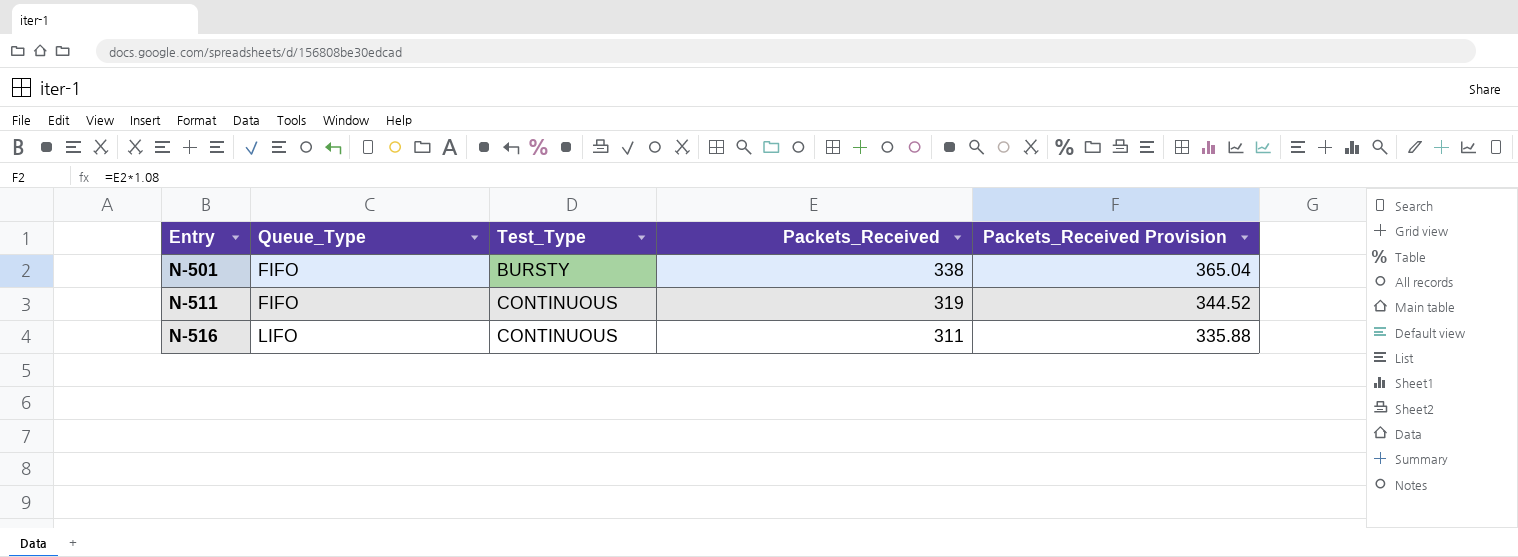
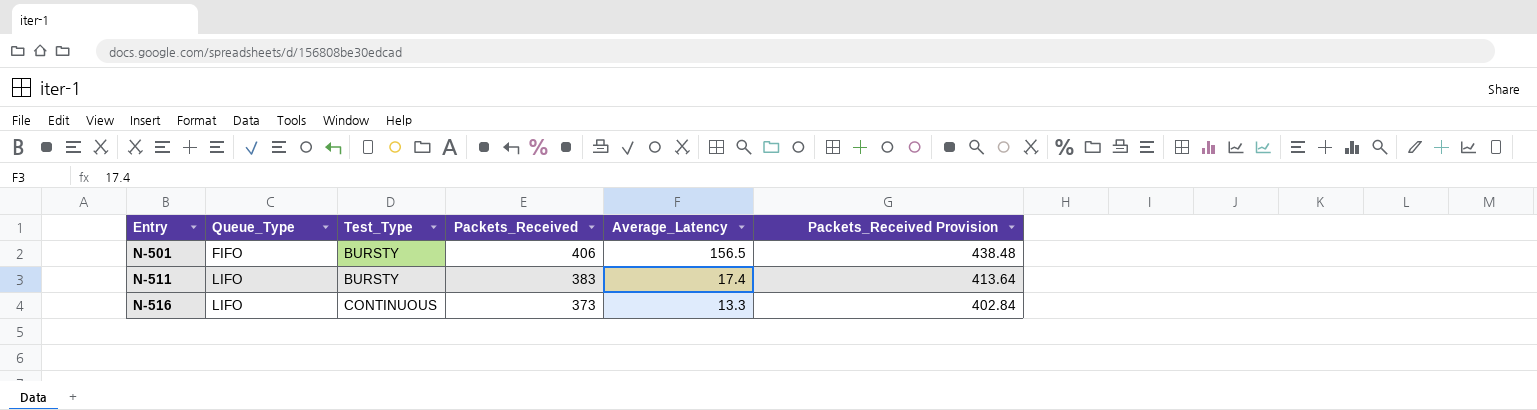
column Average_Latency | position: none -> 5
N-501 | Packets_Received: 338 -> 406
N-501 | Packets_Received Provision: 365.04 -> 438.48
N-511 | Queue_Type: FIFO -> LIFO
N-511 | Test_Type: CONTINUOUS -> BURSTY
N-511 | Packets_Received: 319 -> 383
N-511 | Packets_Received Provision: 344.52 -> 413.64
N-516 | Packets_Received: 311 -> 373
N-516 | Packets_Received Provision: 335.88 -> 402.84

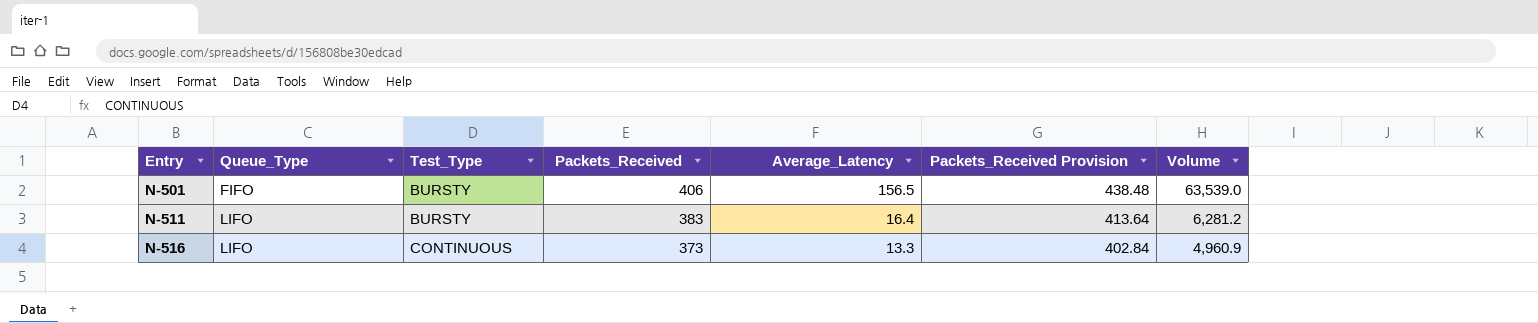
column Volume | formula: none -> [Packets_Received] * [Average_Latency]
N-511 | Average_Latency: 17.4 -> 16.4

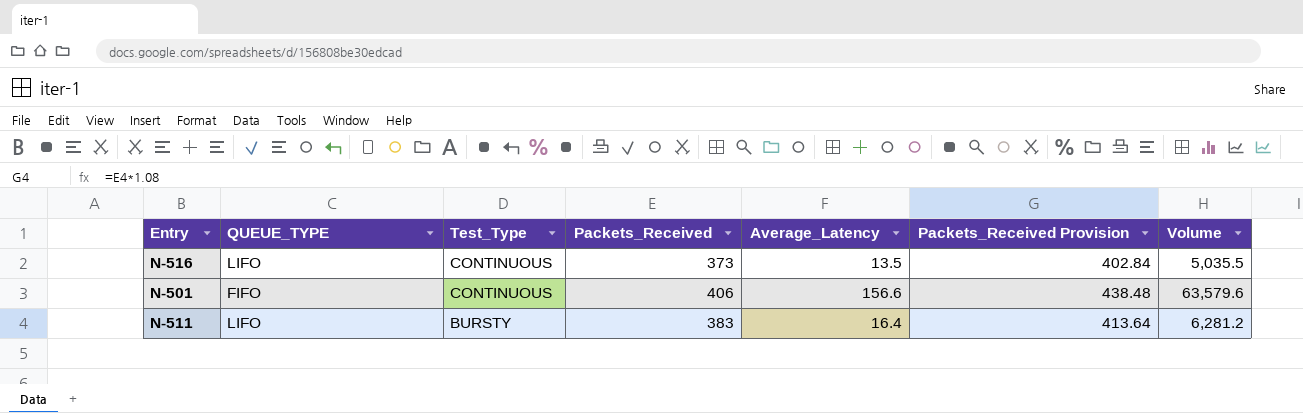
row order: Entry ascending -> Test_Type descending
column name: Queue_Type -> QUEUE_TYPE
N-516 | Average_Latency: 13.3 -> 13.5
N-516 | Volume: 4,960.9 -> 5,035.5
N-501 | Test_Type: BURSTY -> CONTINUOUS
N-501 | Average_Latency: 156.5 -> 156.6
N-501 | Volume: 63,539.0 -> 63,579.6

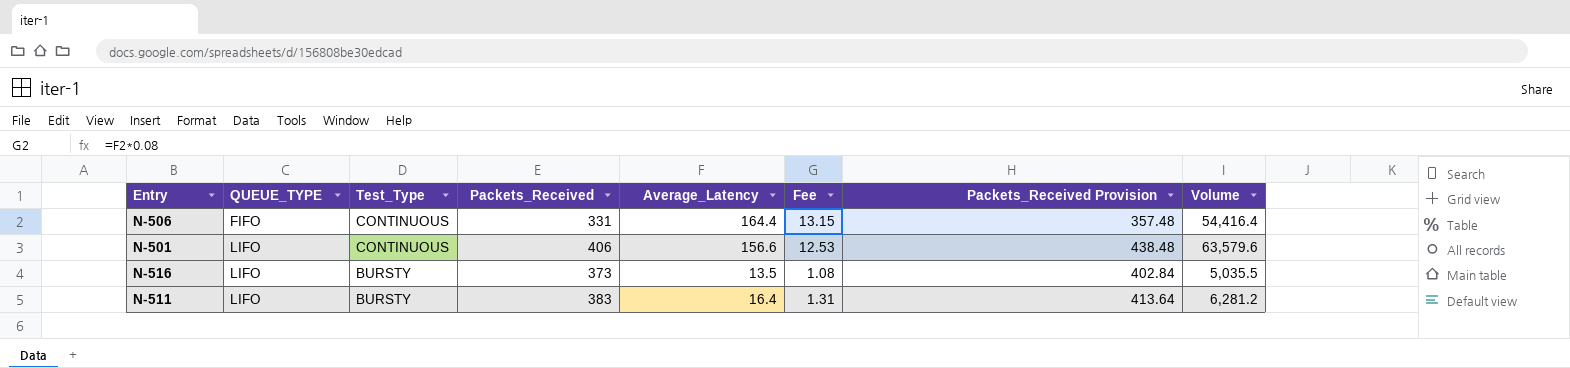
row order: Test_Type descending -> QUEUE_TYPE ascending
column Fee | formula: none -> [Average_Latency] * 0.08
row N-506: none -> FIFO | CONTINUOUS | 331 | 164.4 | 13.15 | 357.48 | 54,416.4
N-501 | QUEUE_TYPE: FIFO -> LIFO
N-516 | Test_Type: CONTINUOUS -> BURSTY

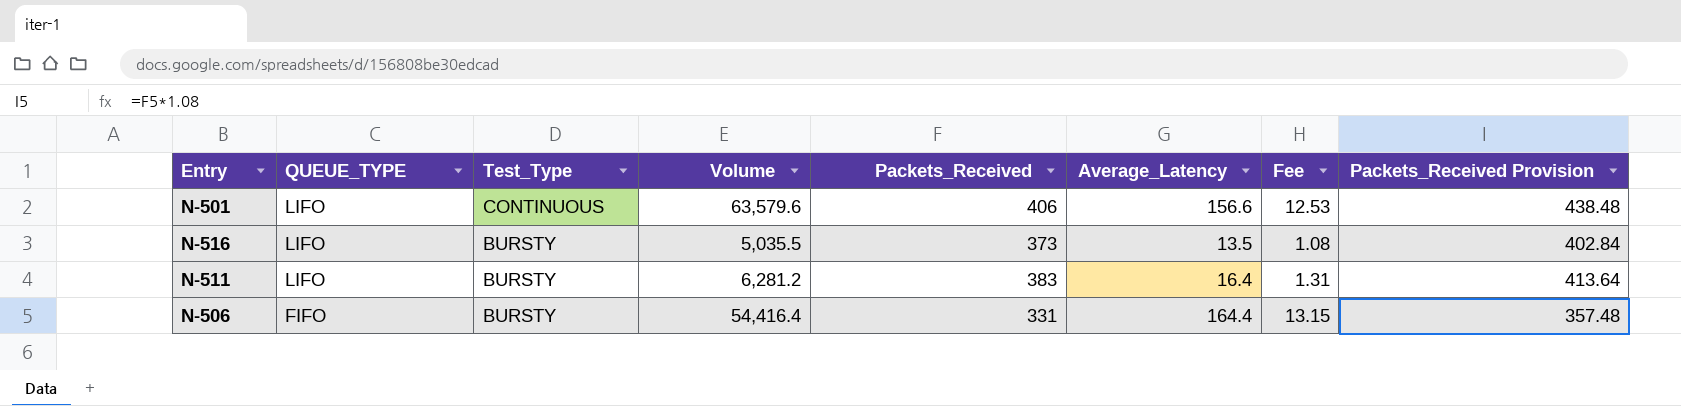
row order: QUEUE_TYPE ascending -> QUEUE_TYPE descending
column Volume | position: 8 -> 4
N-506 | Test_Type: CONTINUOUS -> BURSTY

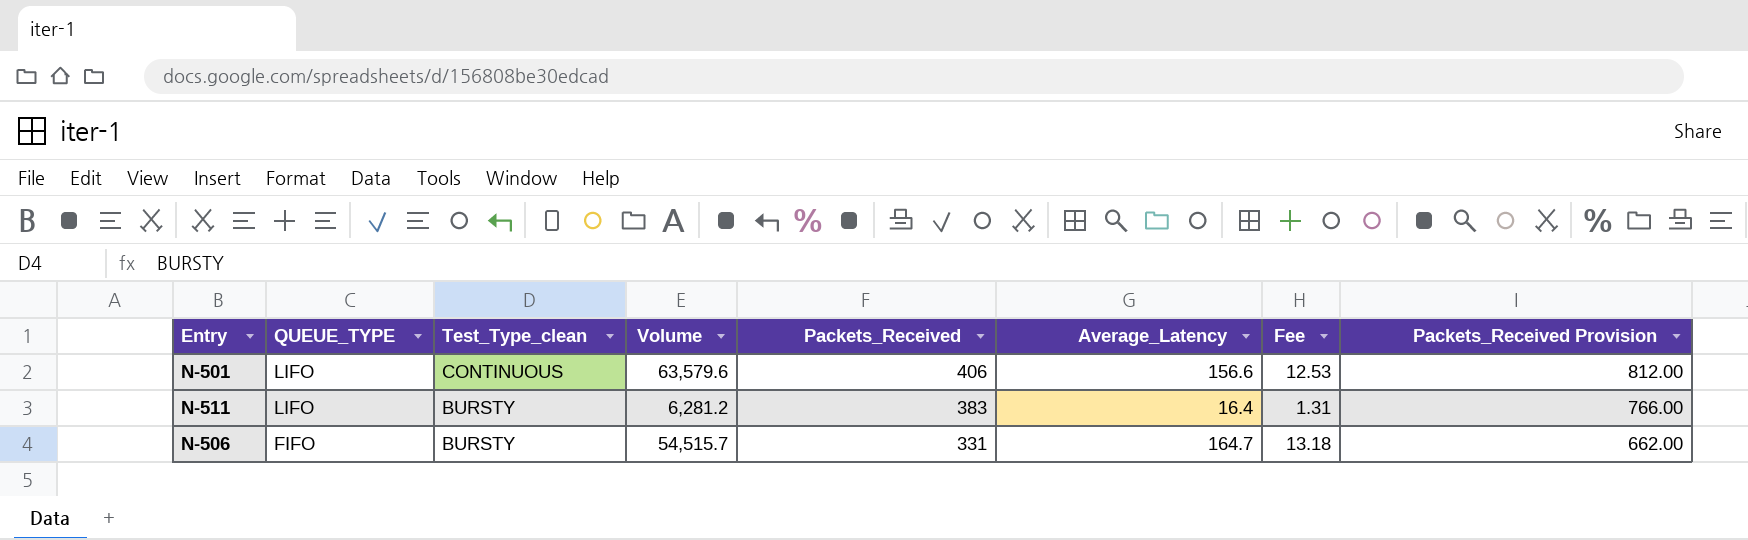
column name: Test_Type -> Test_Type_clean
column Packets_Received Provision | formula: [Packets_Received] * 1.08 -> [Packets_Received] * 2
row N-516: LIFO | BURSTY | 5,035.5 | 373 | 13.5 | 1.08 | 402.84 -> none
N-506 | Volume: 54,416.4 -> 54,515.7
N-506 | Average_Latency: 164.4 -> 164.7
N-506 | Fee: 13.15 -> 13.18

